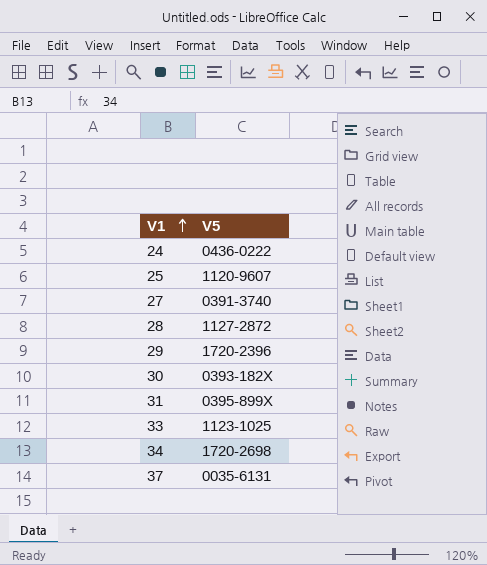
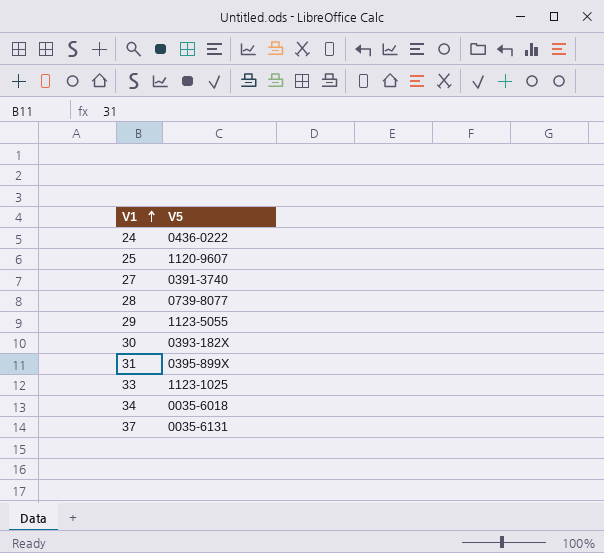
28 | V5: 1127-2872 -> 0739-8077
29 | V5: 1720-2396 -> 1123-5055
34 | V5: 1720-2698 -> 0035-6018

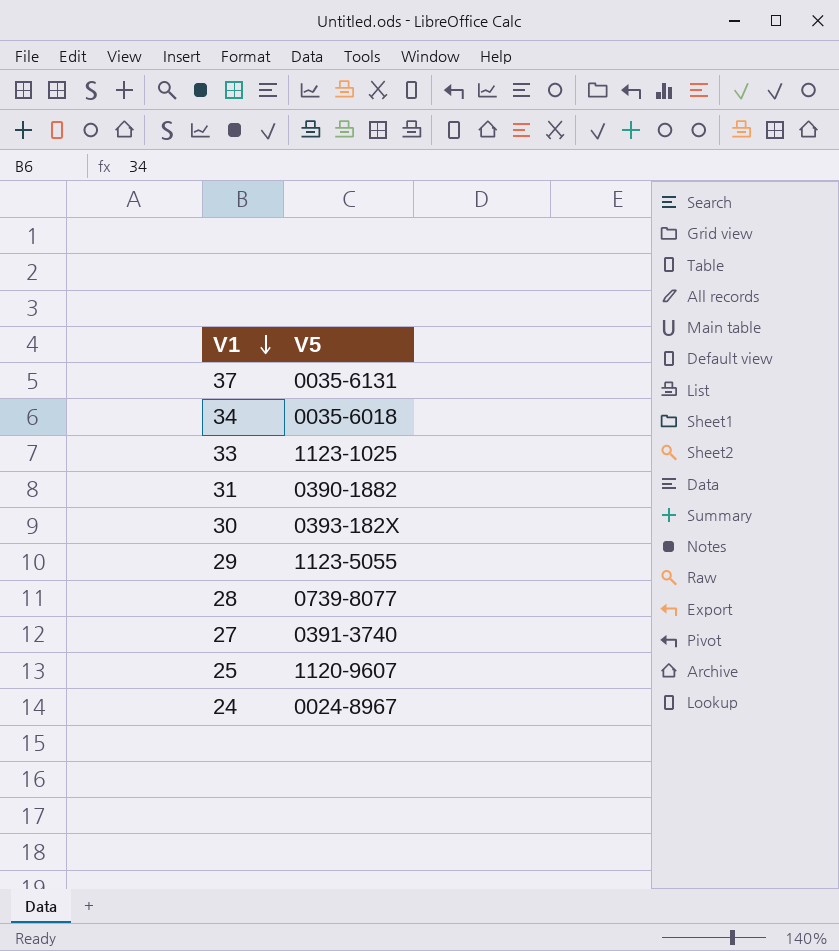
row order: V1 ascending -> V1 descending
31 | V5: 0395-899X -> 0390-1882
24 | V5: 0436-0222 -> 0024-8967

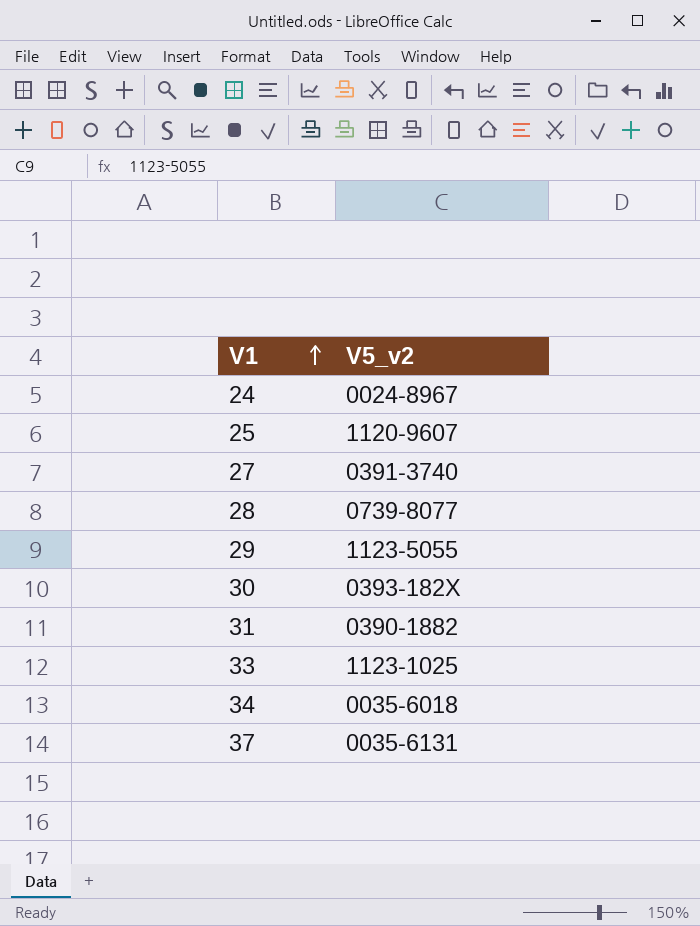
row order: V1 descending -> V1 ascending
column name: V5 -> V5_v2

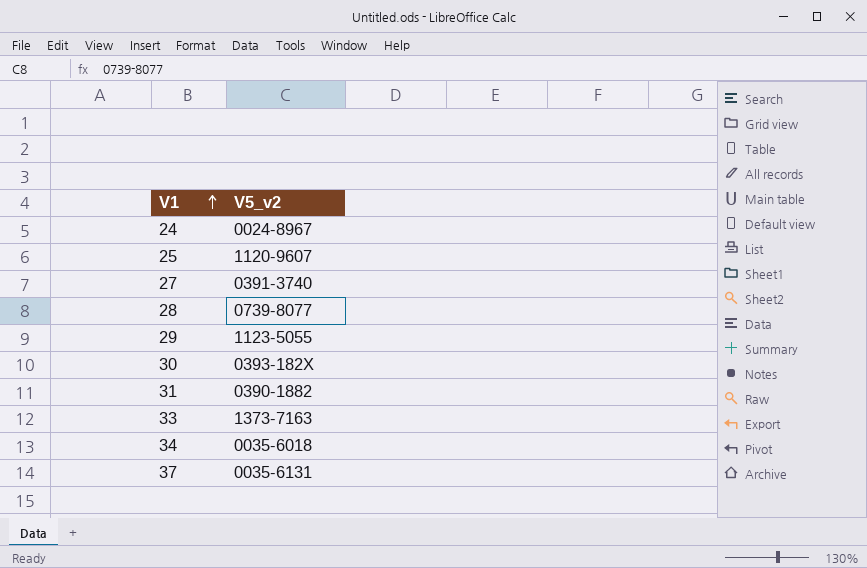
33 | V5_v2: 1123-1025 -> 1373-7163

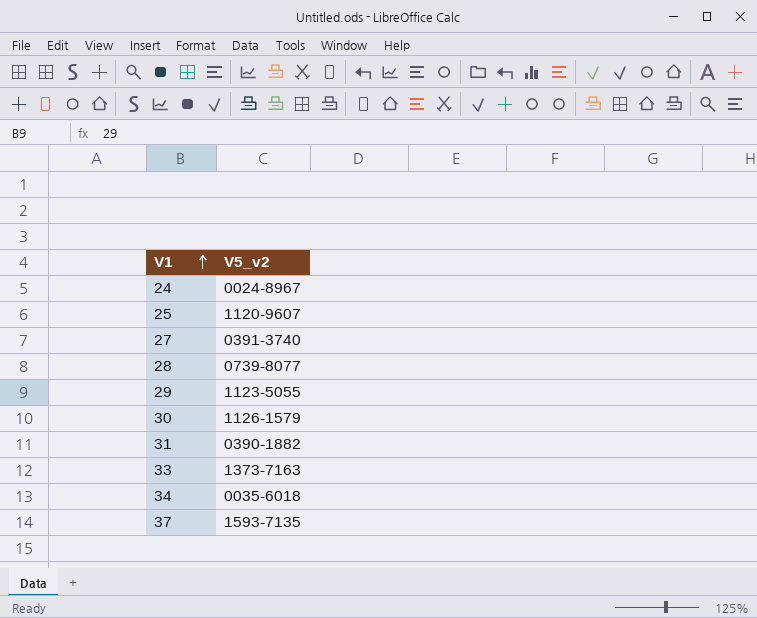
30 | V5_v2: 0393-182X -> 1126-1579
37 | V5_v2: 0035-6131 -> 1593-7135

